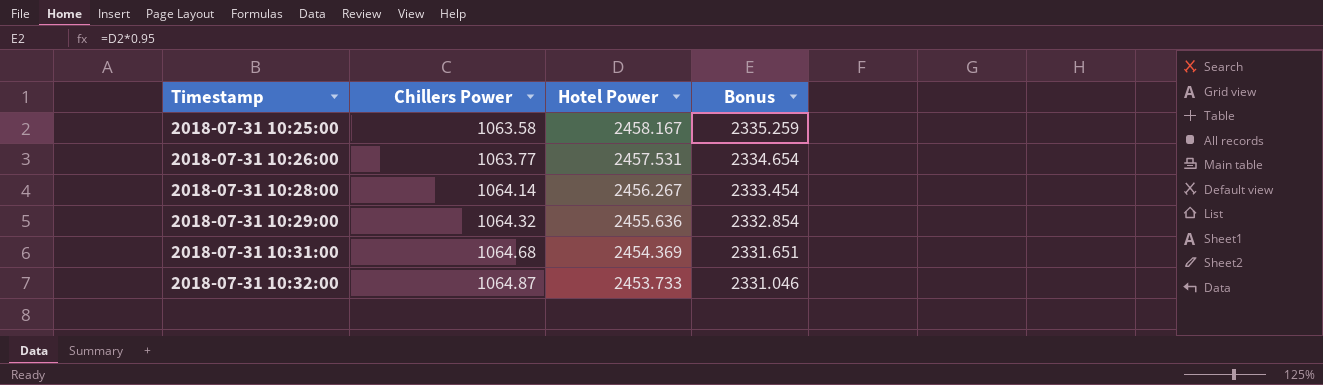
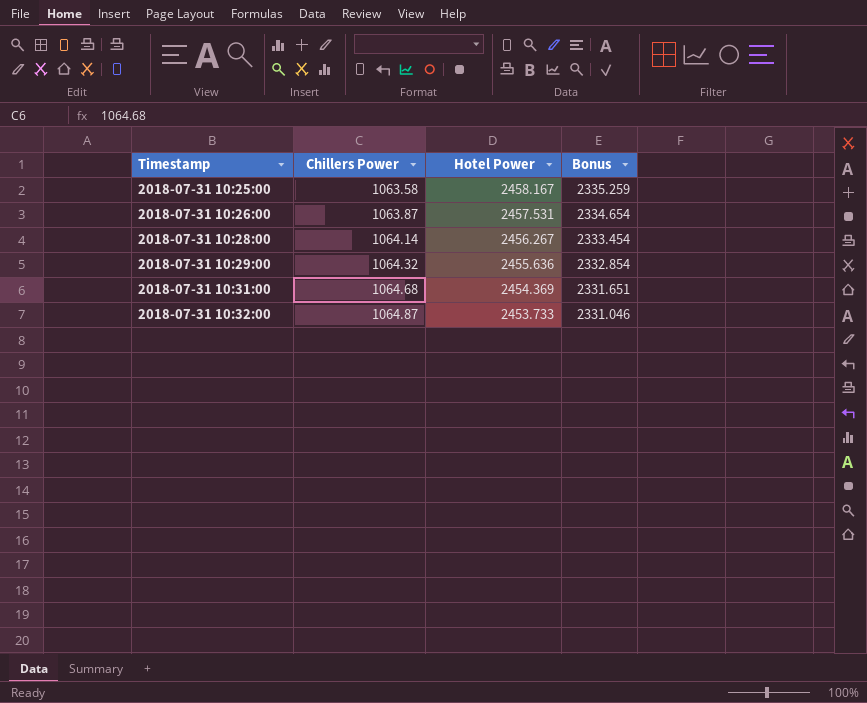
2018-07-31 10:26:00 | Chillers Power: 1063.77 -> 1063.87

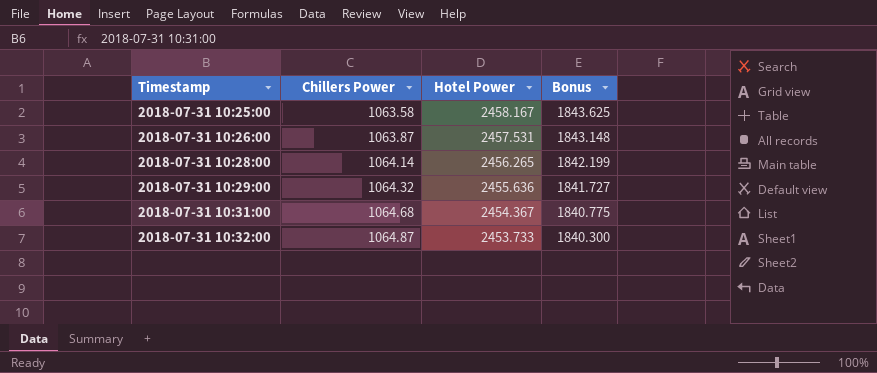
column Bonus | formula: [Hotel Power] * 0.95 -> [Hotel Power] * 0.75
2018-07-31 10:28:00 | Hotel Power: 2456.267 -> 2456.265
2018-07-31 10:31:00 | Hotel Power: 2454.369 -> 2454.367

